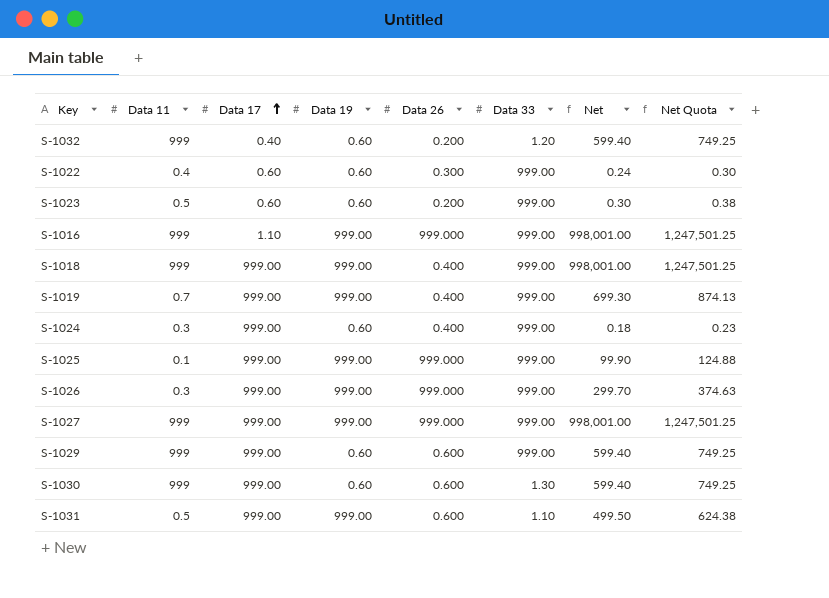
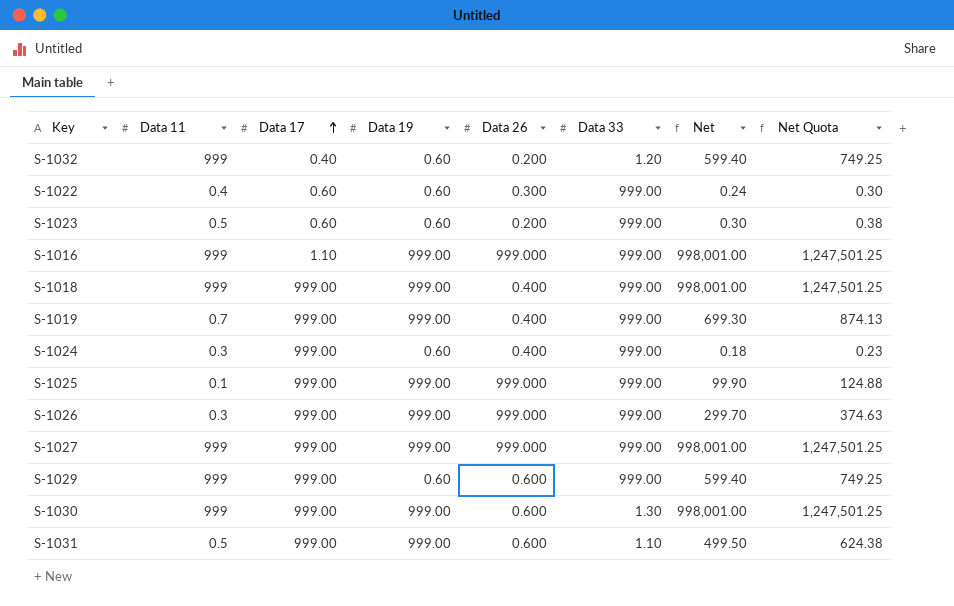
S-1030 | Data 19: 0.60 -> 999.00
S-1030 | Net: 599.40 -> 998,001.00
S-1030 | Net Quota: 749.25 -> 1,247,501.25

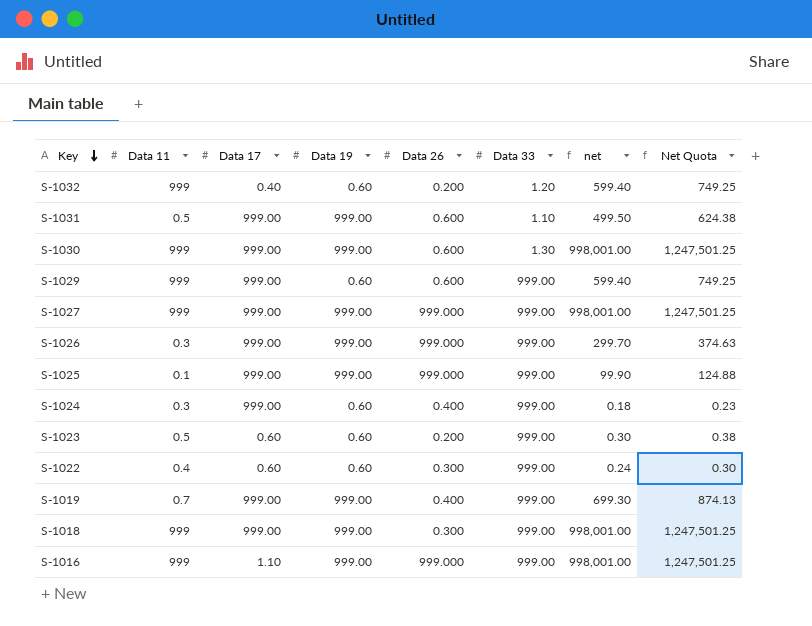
row order: Data 17 ascending -> Key descending
column name: Net -> net
S-1018 | Data 26: 0.400 -> 0.300

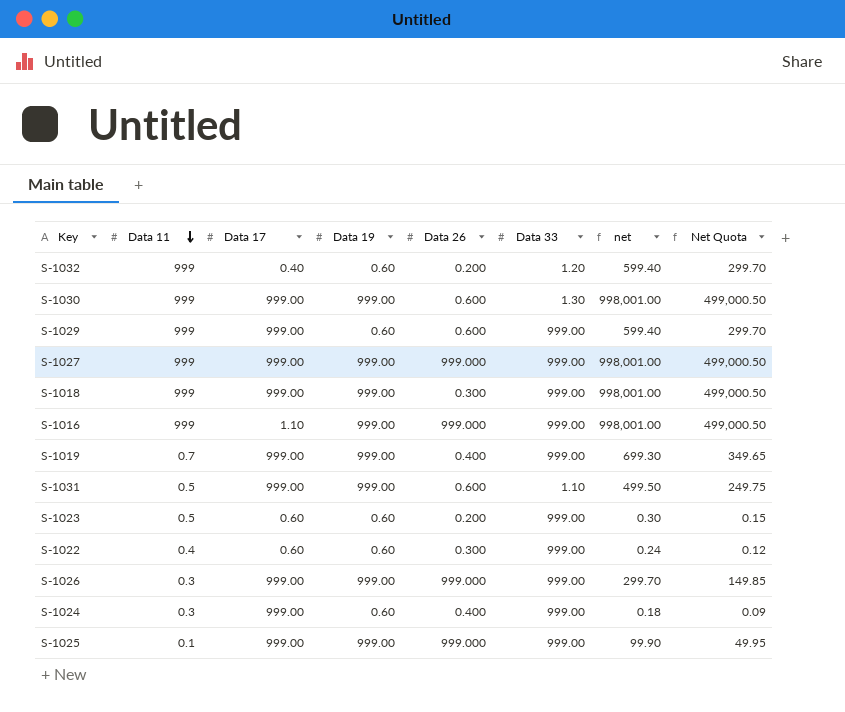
row order: Key descending -> Data 11 descending
column Net Quota | formula: [net] * 1.25 -> [net] * 0.5

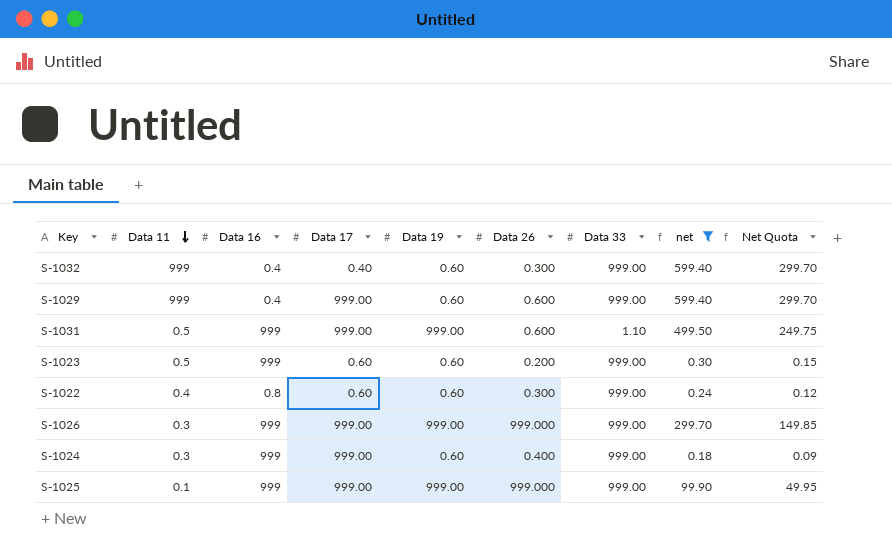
filter: none -> net <= 599.40
column Data 16 | position: none -> 3
S-1032 | Data 26: 0.200 -> 0.300
S-1032 | Data 33: 1.20 -> 999.00

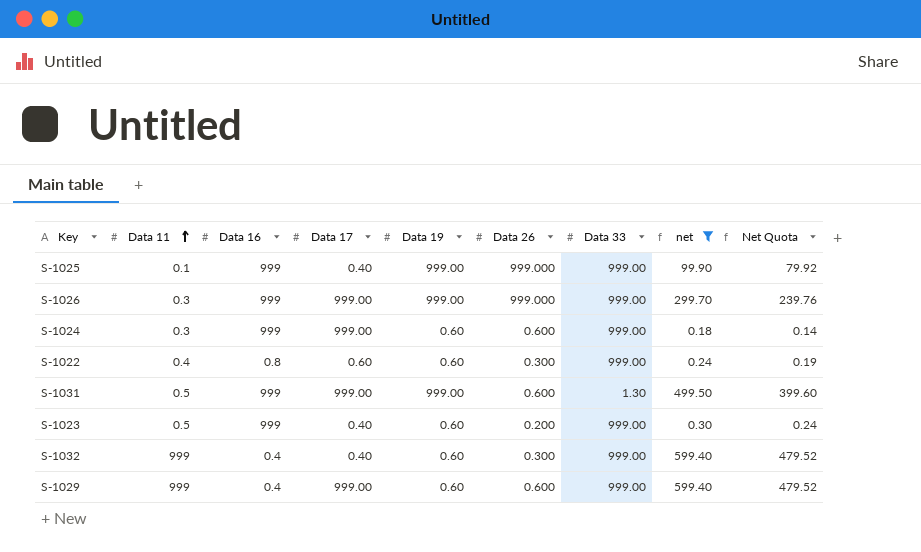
row order: Data 11 descending -> Data 11 ascending
column Net Quota | formula: [net] * 0.5 -> [net] * 0.8
S-1025 | Data 17: 999.00 -> 0.40
S-1024 | Data 26: 0.400 -> 0.600
S-1031 | Data 33: 1.10 -> 1.30
S-1023 | Data 17: 0.60 -> 0.40

